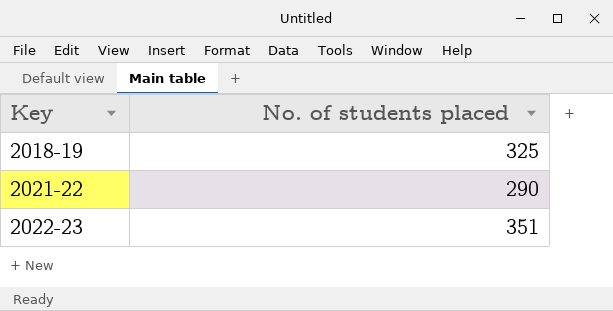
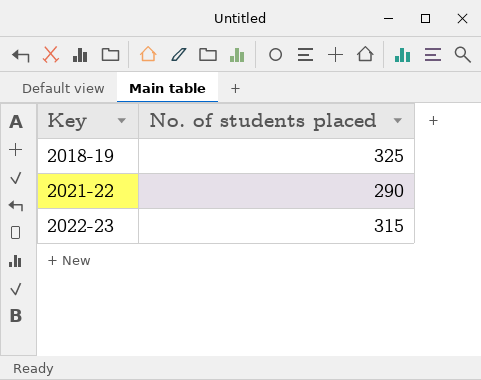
2022-23 | No. of students placed: 351 -> 315

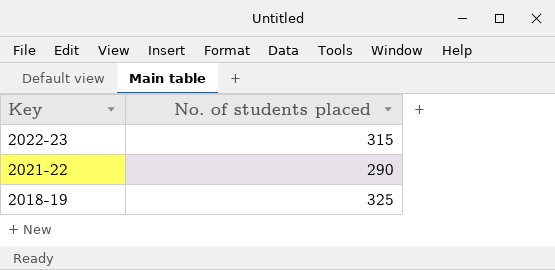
row order: Key ascending -> Key descending

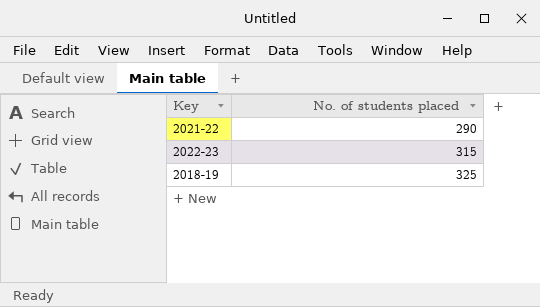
row order: Key descending -> No. of students placed ascending

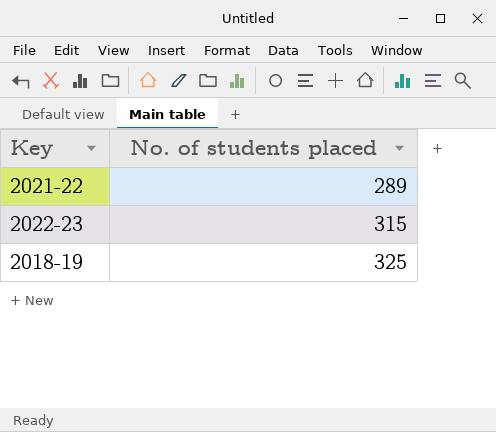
2021-22 | No. of students placed: 290 -> 289

